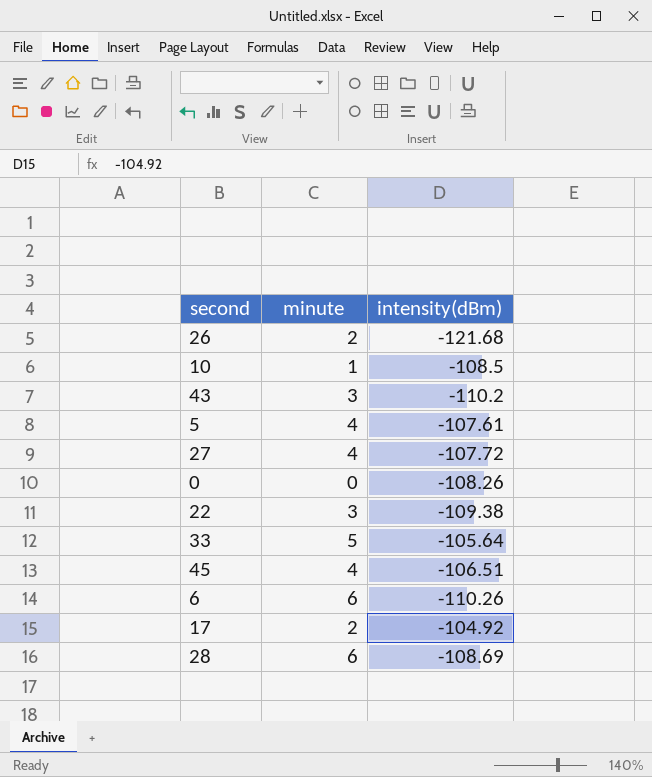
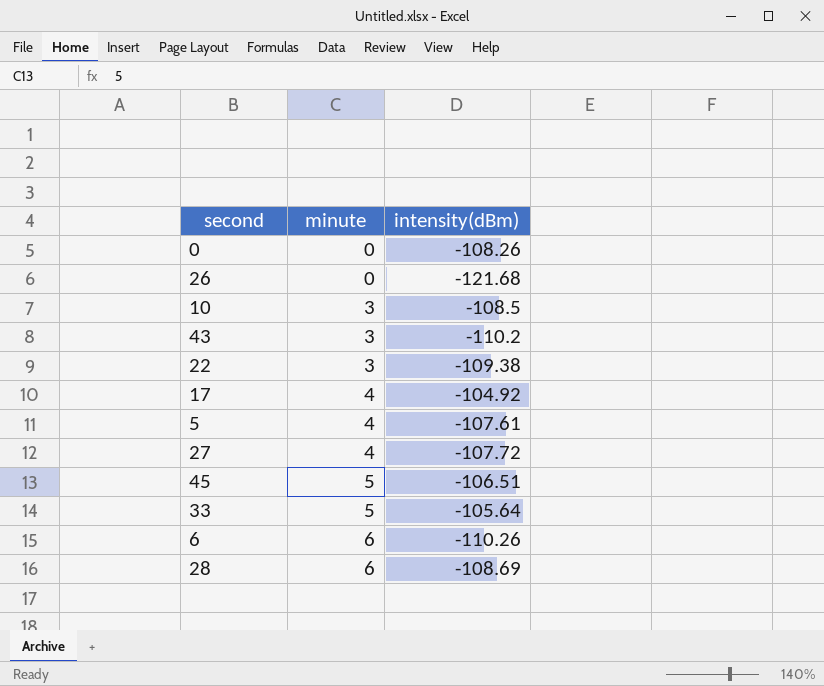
row order: none -> minute ascending
26 | minute: 2 -> 0
10 | minute: 1 -> 3
17 | minute: 2 -> 4
45 | minute: 4 -> 5

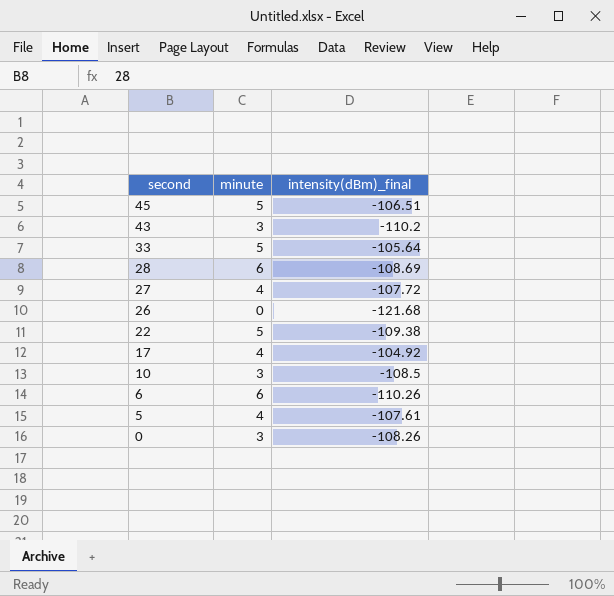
row order: minute ascending -> second descending
column name: intensity(dBm) -> intensity(dBm)_final
22 | minute: 3 -> 5
0 | minute: 0 -> 3

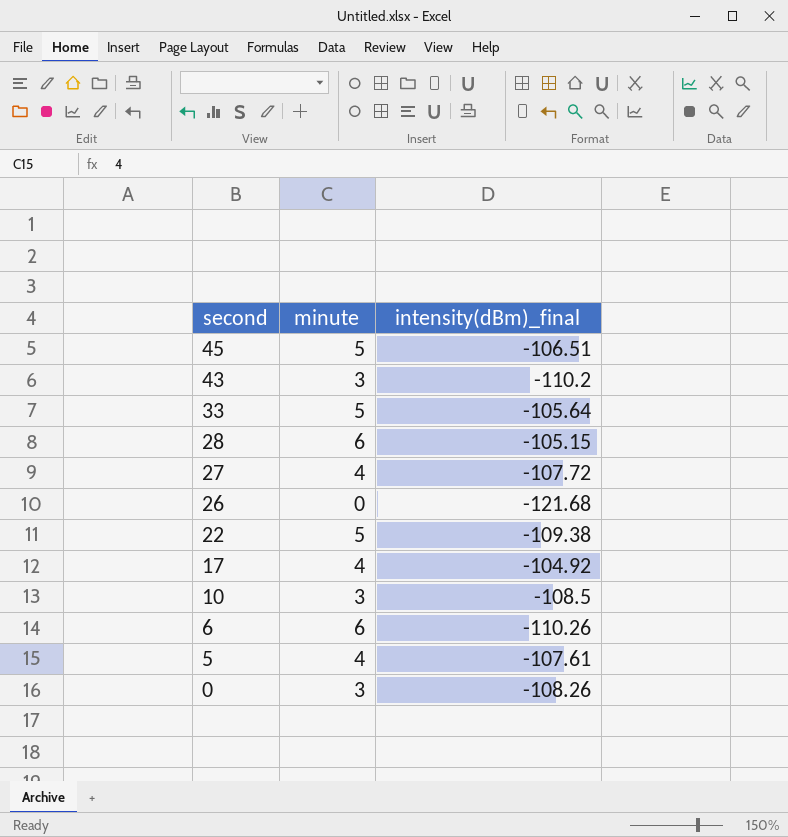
28 | intensity(dBm)_final: -108.69 -> -105.15

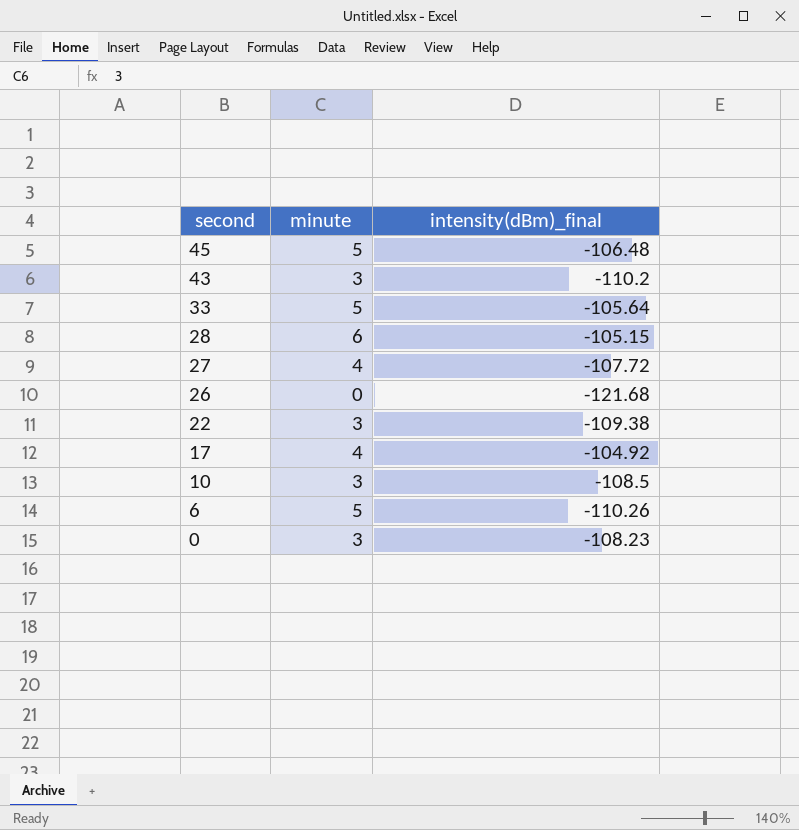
row 5: 4 | -107.61 -> none
45 | intensity(dBm)_final: -106.51 -> -106.48
22 | minute: 5 -> 3
6 | minute: 6 -> 5
0 | intensity(dBm)_final: -108.26 -> -108.23

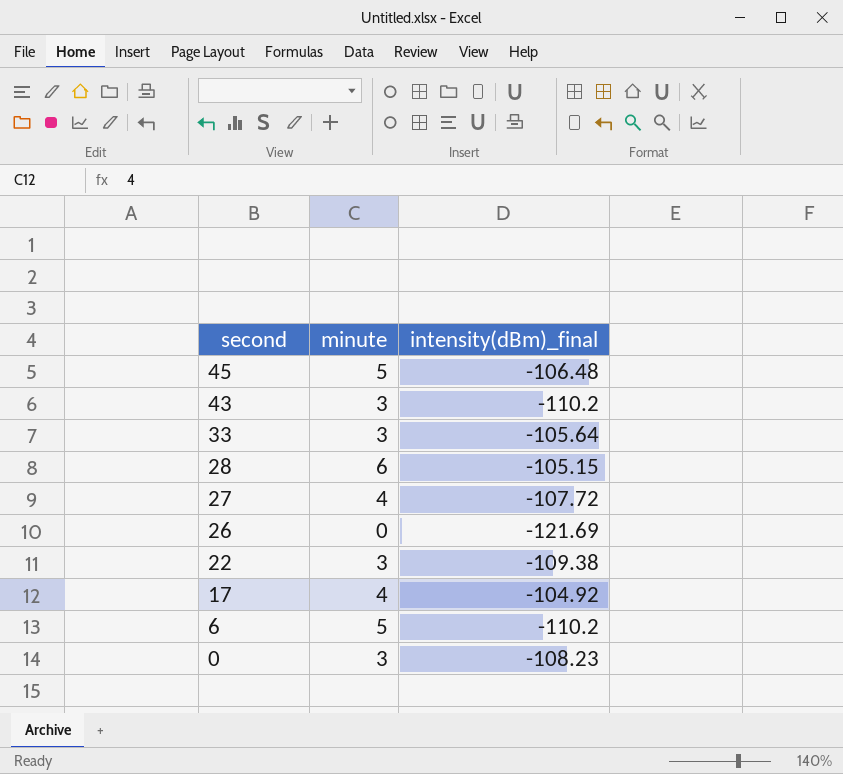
row 10: 3 | -108.5 -> none
33 | minute: 5 -> 3
26 | intensity(dBm)_final: -121.68 -> -121.69
6 | intensity(dBm)_final: -110.26 -> -110.2

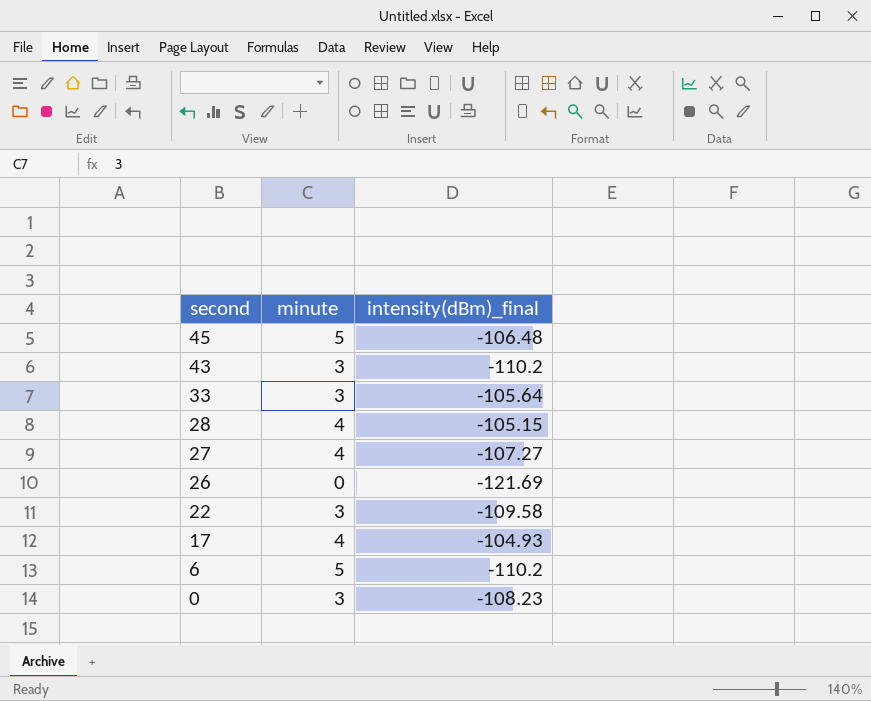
28 | minute: 6 -> 4
27 | intensity(dBm)_final: -107.72 -> -107.27
22 | intensity(dBm)_final: -109.38 -> -109.58
17 | intensity(dBm)_final: -104.92 -> -104.93

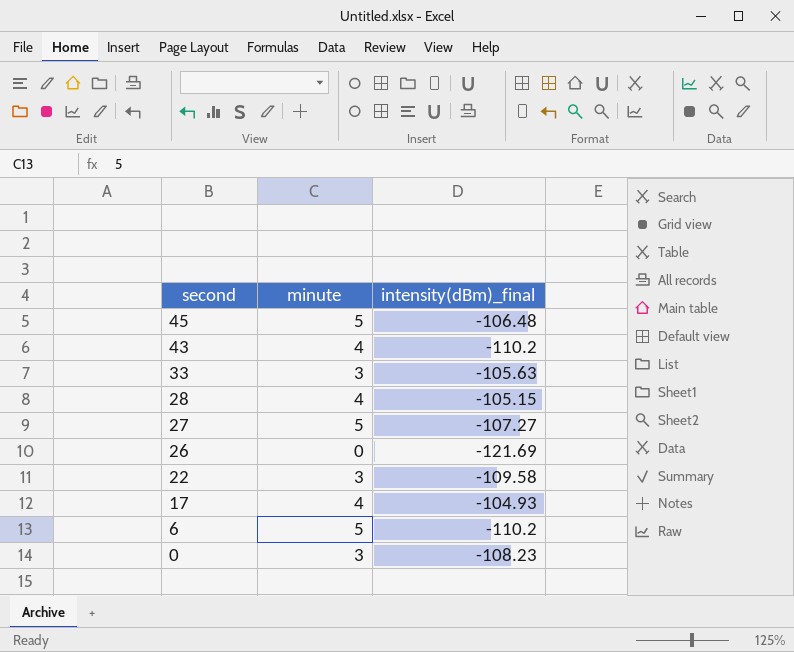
43 | minute: 3 -> 4
33 | intensity(dBm)_final: -105.64 -> -105.63
27 | minute: 4 -> 5

